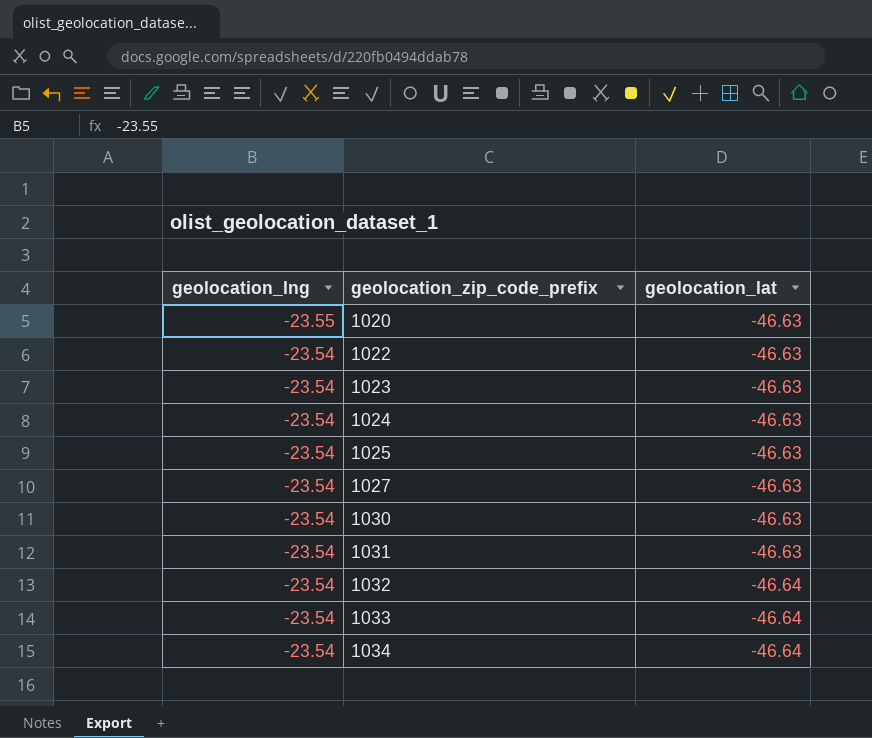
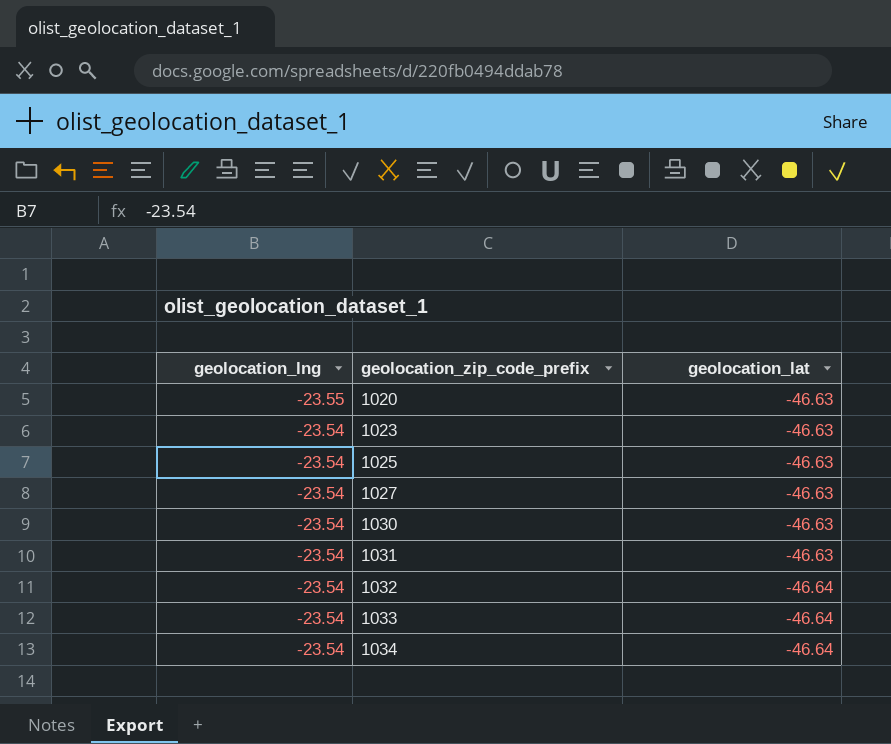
row 1022: -23.54 | -46.63 -> none
row 1024: -23.54 | -46.63 -> none

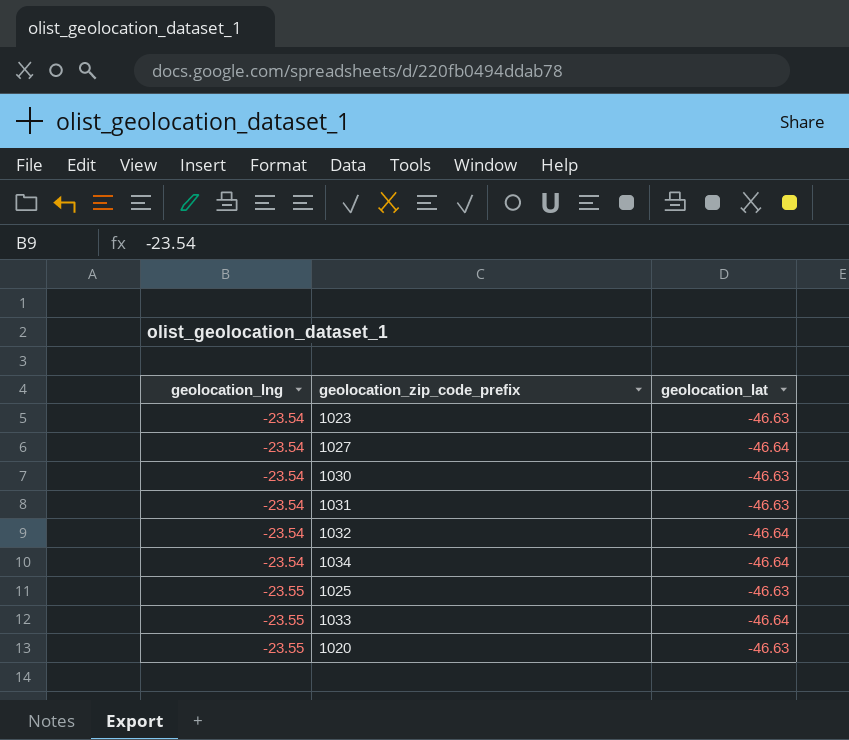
row order: geolocation_lng ascending -> geolocation_lng descending
1027 | geolocation_lat: -46.63 -> -46.64
1025 | geolocation_lng: -23.54 -> -23.55
1033 | geolocation_lng: -23.54 -> -23.55

